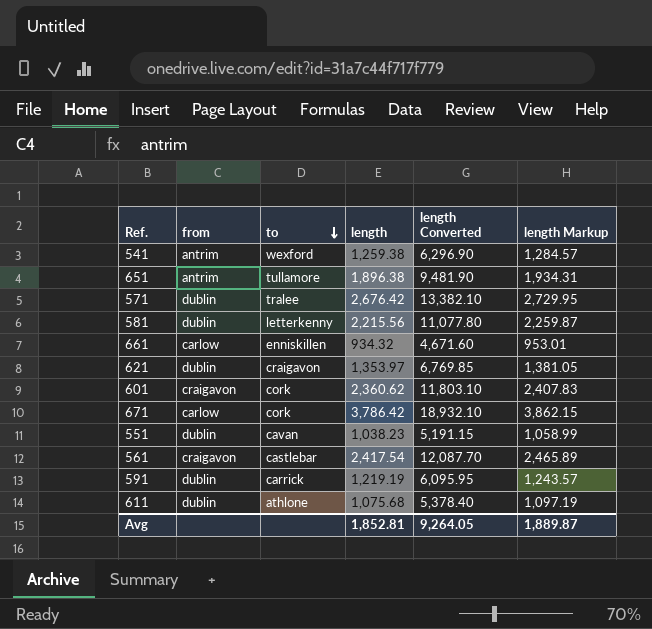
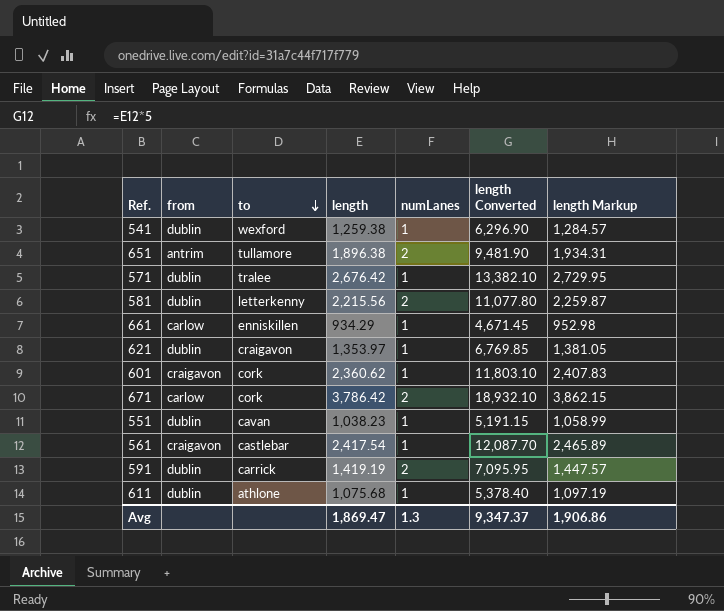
column numLanes | position: none -> 5
541 | from: antrim -> dublin
661 | length: 934.32 -> 934.29
661 | length Converted: 4,671.60 -> 4,671.45
661 | length Markup: 953.01 -> 952.98
591 | length: 1,219.19 -> 1,419.19
591 | length Converted: 6,095.95 -> 7,095.95
591 | length Markup: 1,243.57 -> 1,447.57
Avg | length: 1,852.81 -> 1,869.47
Avg | length Converted: 9,264.05 -> 9,347.37
Avg | length Markup: 1,889.87 -> 1,906.86

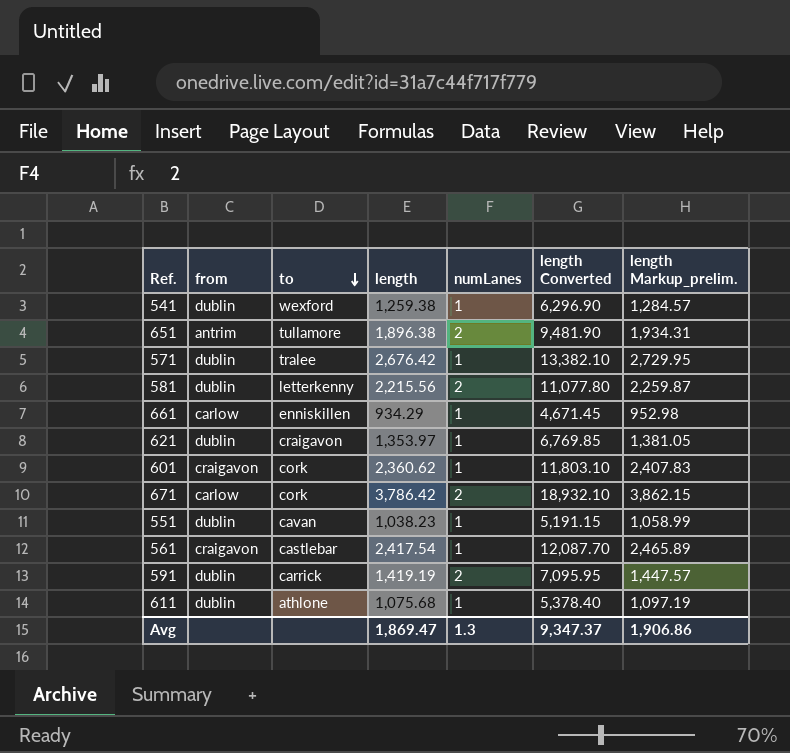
column name: length Markup -> length Markup_prelim.

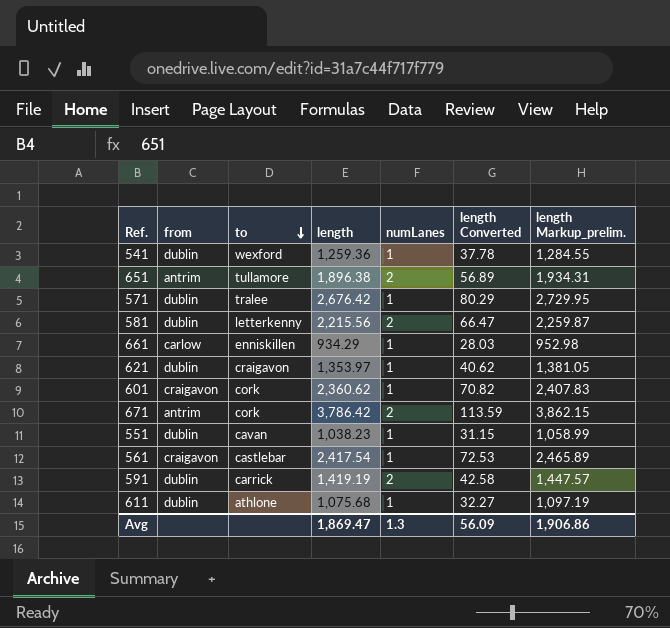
column length Converted | formula: [length] * 5 -> [length] * 0.03
541 | length: 1,259.38 -> 1,259.36
541 | length Markup_prelim.: 1,284.57 -> 1,284.55
671 | from: carlow -> antrim
Avg | length Converted: 9,347.37 -> 56.09

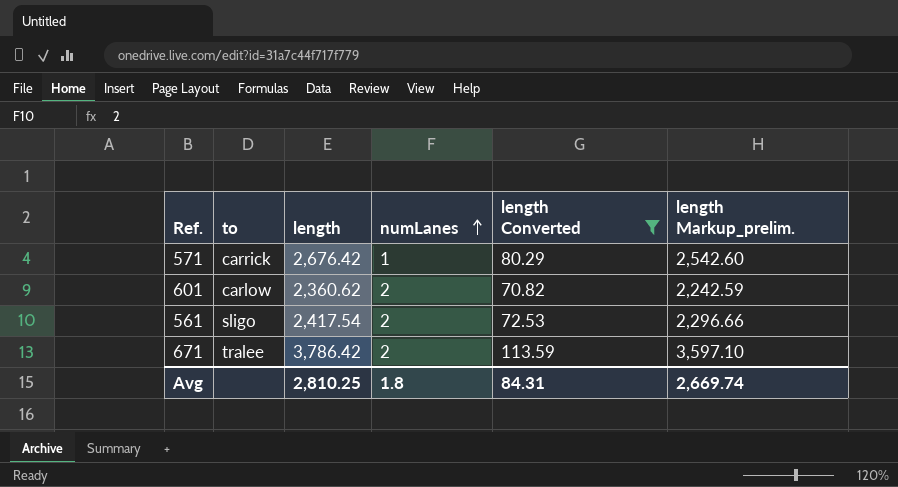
filter: none -> length Converted >= 70.82
row order: to descending -> numLanes ascending
column from | position: 2 -> none
column length Markup_prelim. | formula: [length] * 1.02 -> [length] * 0.95
571 | to: tralee -> carrick
601 | to: cork -> carlow
601 | numLanes: 1 -> 2
561 | to: castlebar -> sligo
561 | numLanes: 1 -> 2
671 | to: cork -> tralee
Avg | length: 1,869.47 -> 2,810.25
Avg | numLanes: 1.3 -> 1.8
Avg | length Converted: 56.09 -> 84.31
Avg | length Markup_prelim.: 1,906.86 -> 2,669.74

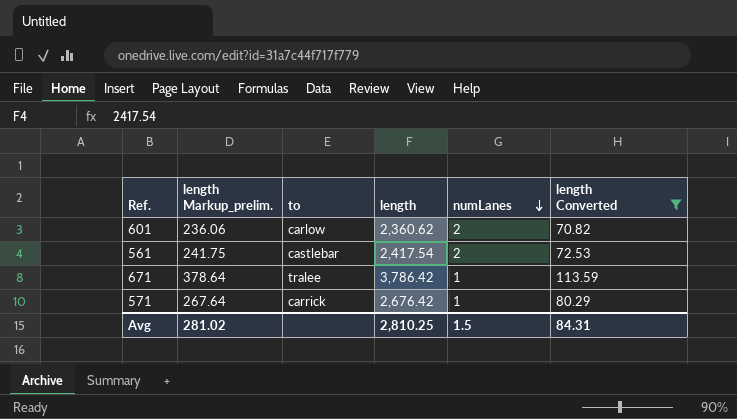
row order: numLanes ascending -> numLanes descending
column length Markup_prelim. | formula: [length] * 0.95 -> [length] * 0.1
column length Markup_prelim. | position: 6 -> 2
561 | to: sligo -> castlebar
671 | numLanes: 2 -> 1
Avg | length Markup_prelim.: 2,669.74 -> 281.02
Avg | numLanes: 1.8 -> 1.5

